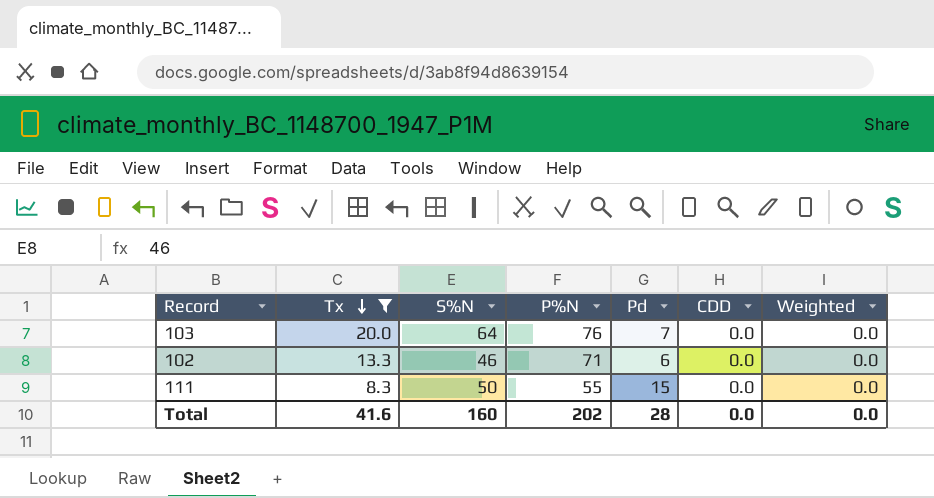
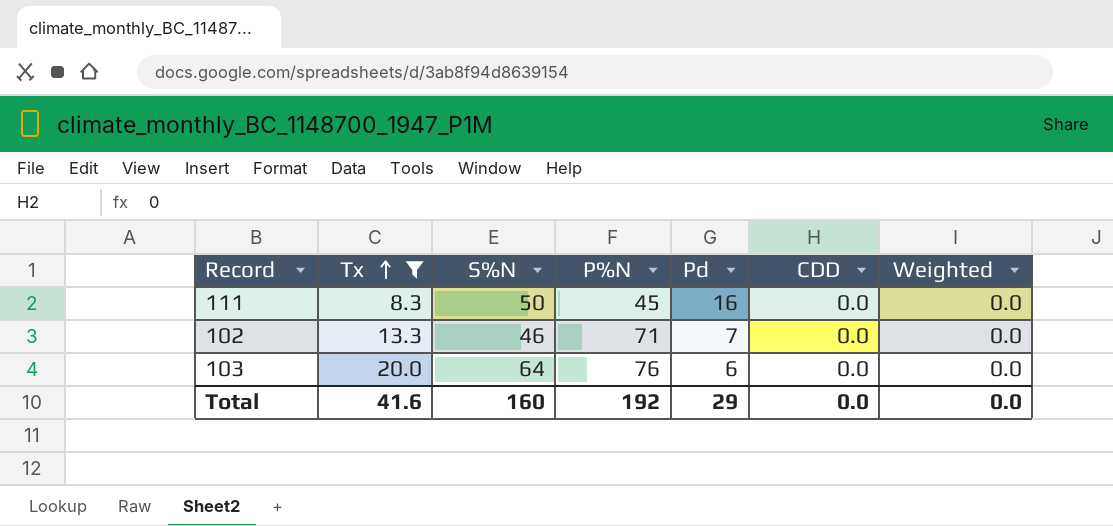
row order: Tx descending -> Tx ascending
111 | P%N: 55 -> 45
111 | Pd: 15 -> 16
102 | Pd: 6 -> 7
103 | Pd: 7 -> 6
Total | P%N: 202 -> 192
Total | Pd: 28 -> 29

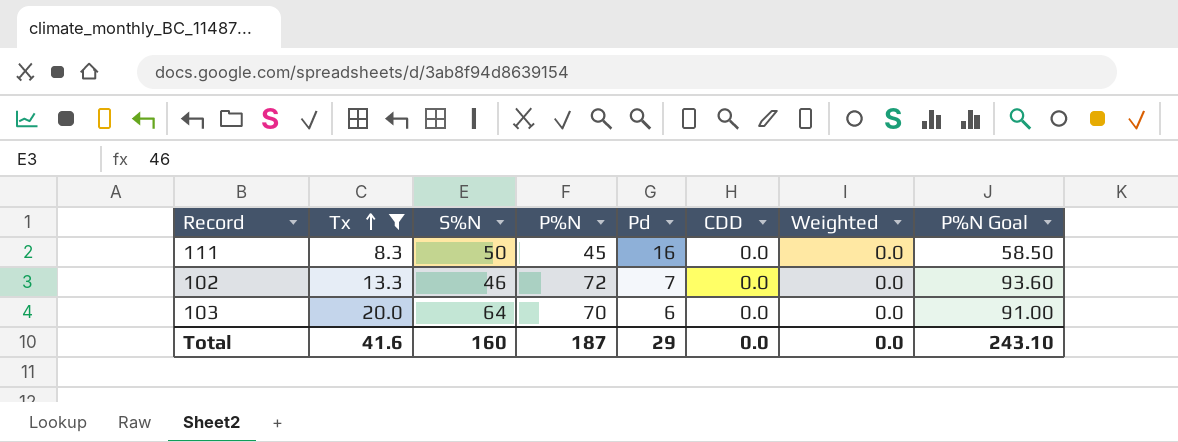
column P%N Goal | formula: none -> [P%N] * 1.3
102 | P%N: 71 -> 72
103 | P%N: 76 -> 70
Total | P%N: 192 -> 187

